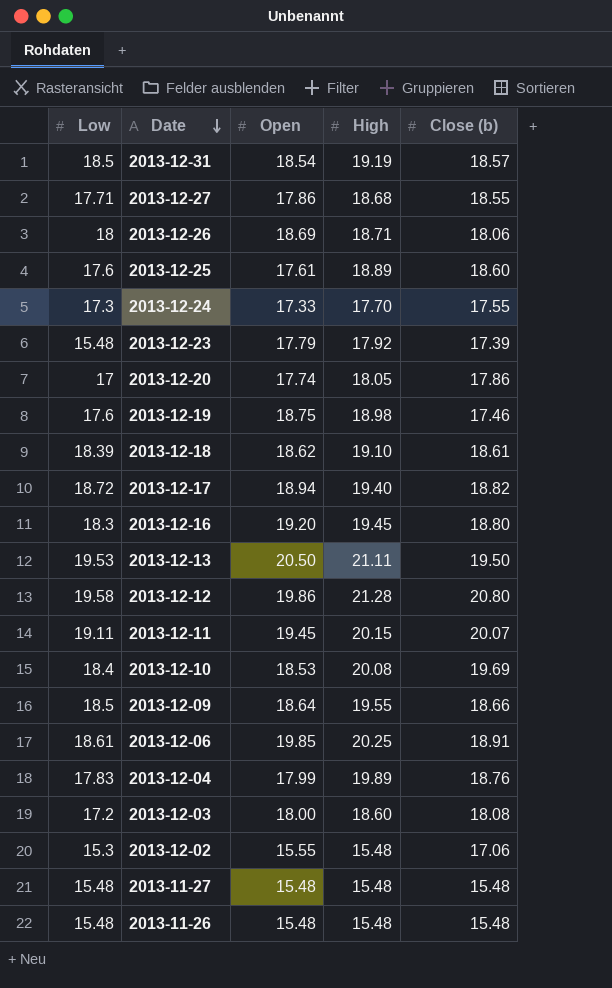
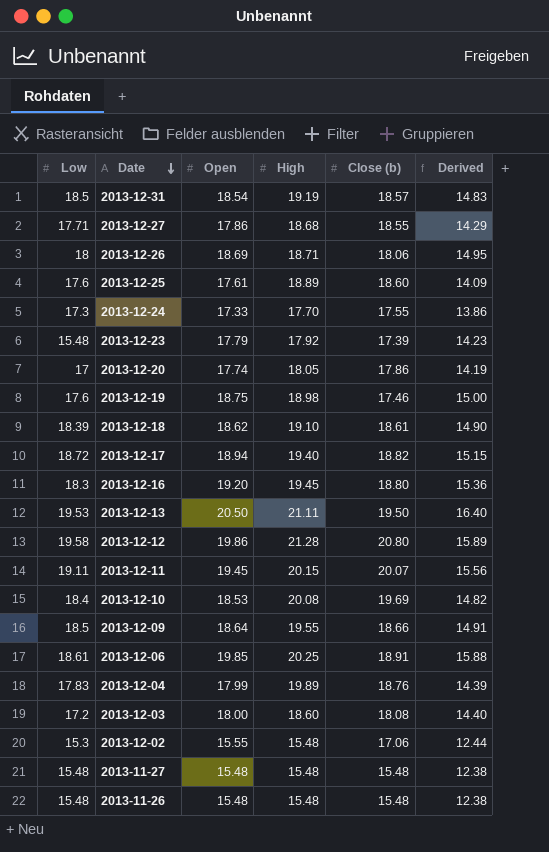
column Derived | formula: none -> [Open] * 0.8

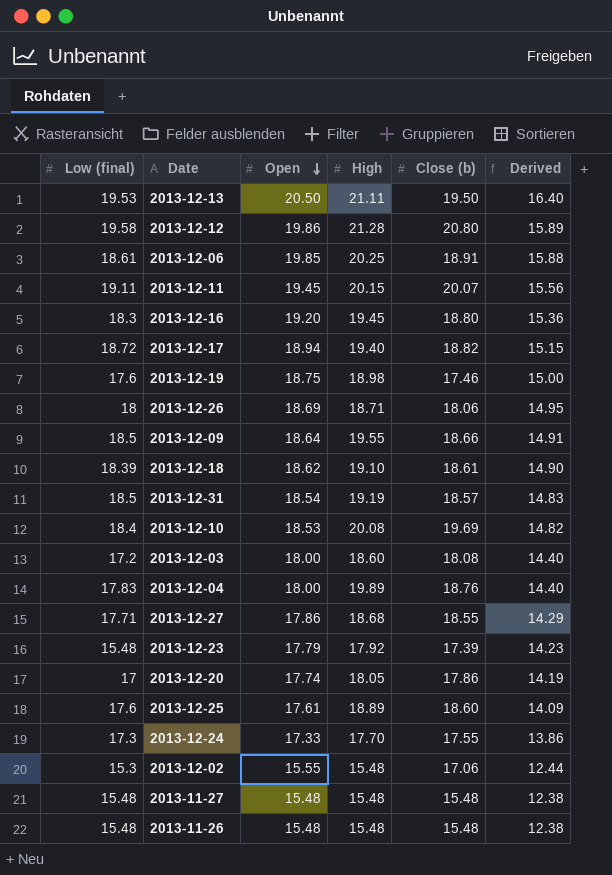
row order: Date descending -> Open descending
column name: Low -> Low (final)
2013-12-04 | Open: 17.99 -> 18.00
2013-12-04 | Derived: 14.39 -> 14.40

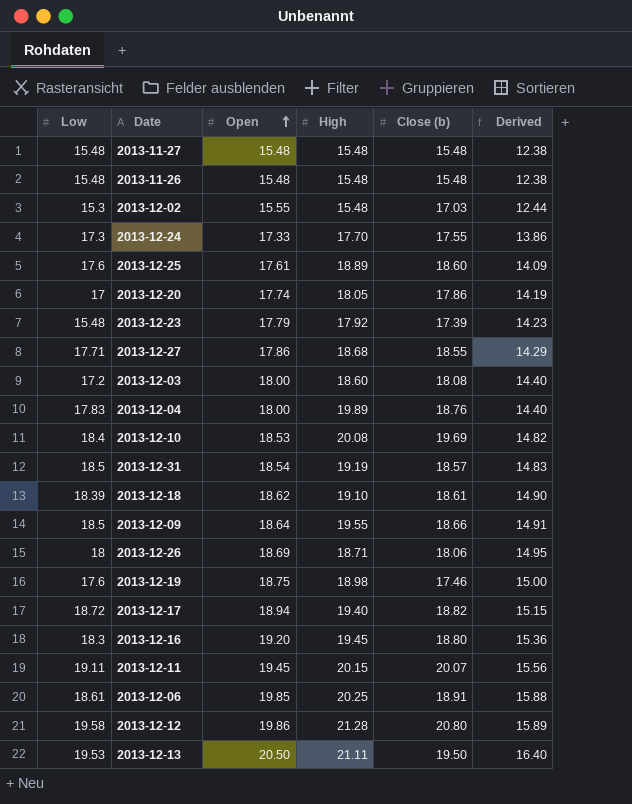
row order: Open descending -> Open ascending
column name: Low (final) -> Low
2013-12-02 | Close (b): 17.06 -> 17.03

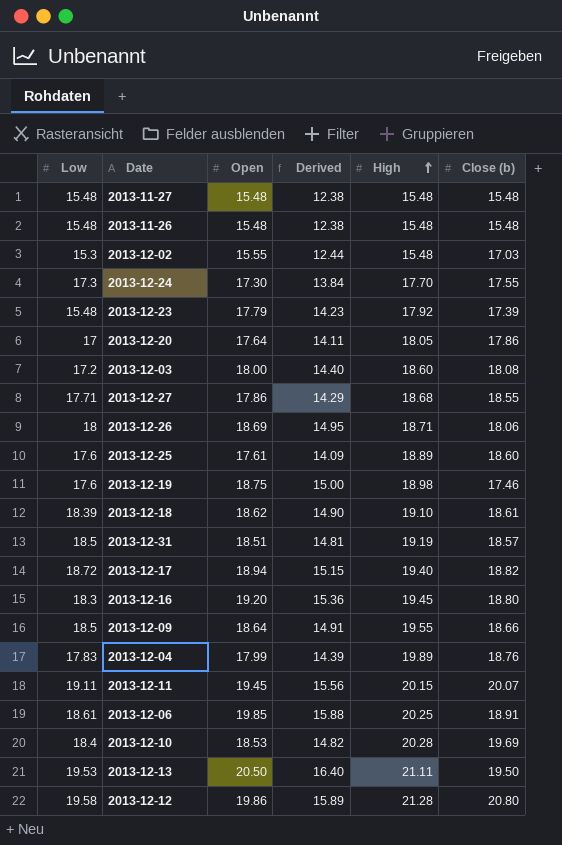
row order: Open ascending -> High ascending
column Derived | position: 6 -> 4
2013-12-24 | Open: 17.33 -> 17.30
2013-12-24 | Derived: 13.86 -> 13.84
2013-12-20 | Open: 17.74 -> 17.64
2013-12-20 | Derived: 14.19 -> 14.11
2013-12-31 | Open: 18.54 -> 18.51
2013-12-31 | Derived: 14.83 -> 14.81
2013-12-04 | Open: 18.00 -> 17.99
2013-12-04 | Derived: 14.40 -> 14.39
2013-12-10 | High: 20.08 -> 20.28

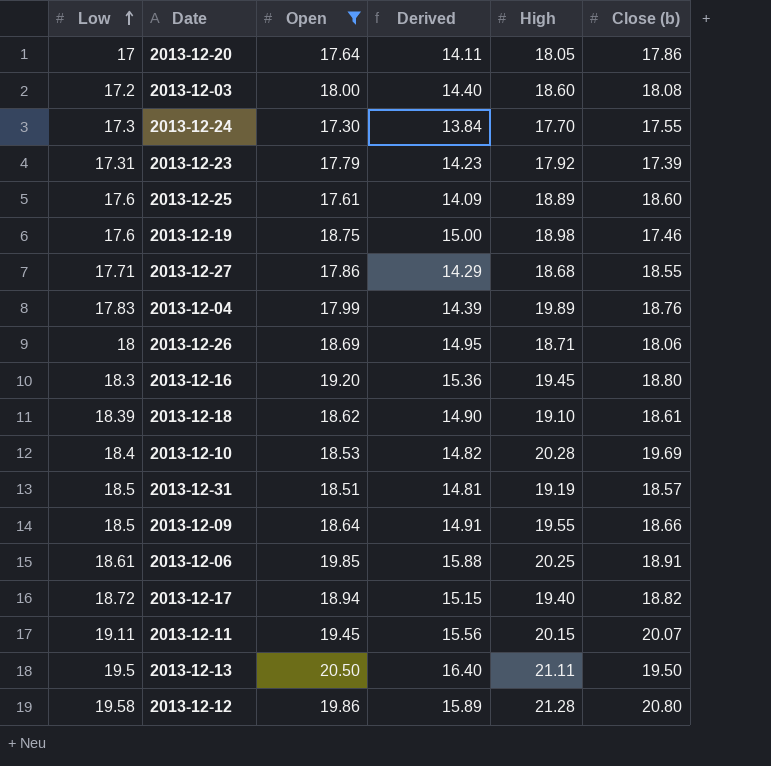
filter: none -> Open >= 17.30
row order: High ascending -> Low ascending
2013-12-23 | Low: 15.48 -> 17.31
2013-12-13 | Low: 19.53 -> 19.5

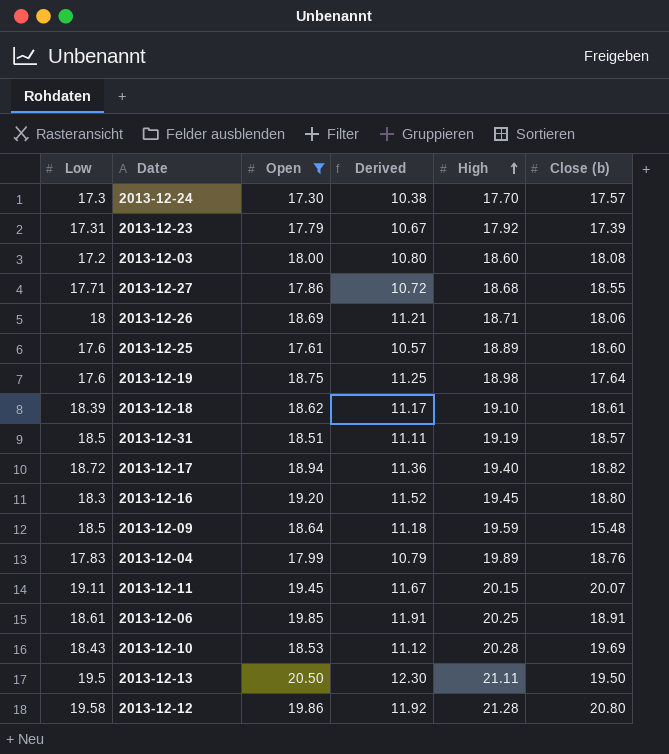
row order: Low ascending -> High ascending
column Derived | formula: [Open] * 0.8 -> [Open] * 0.6
row 2013-12-20: 17 | 17.64 | 14.11 | 18.05 | 17.86 -> none
2013-12-24 | Close (b): 17.55 -> 17.57
2013-12-19 | Close (b): 17.46 -> 17.64
2013-12-09 | High: 19.55 -> 19.59
2013-12-09 | Close (b): 18.66 -> 15.48
2013-12-10 | Low: 18.4 -> 18.43

